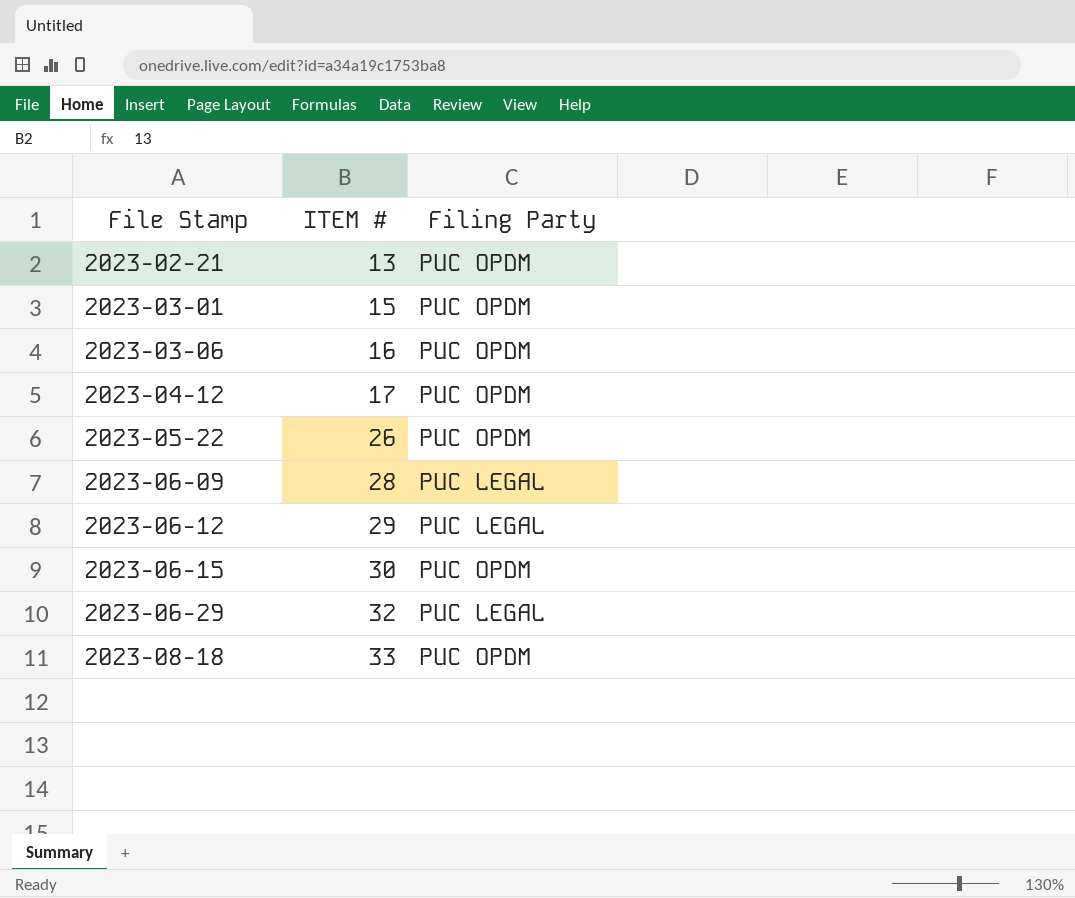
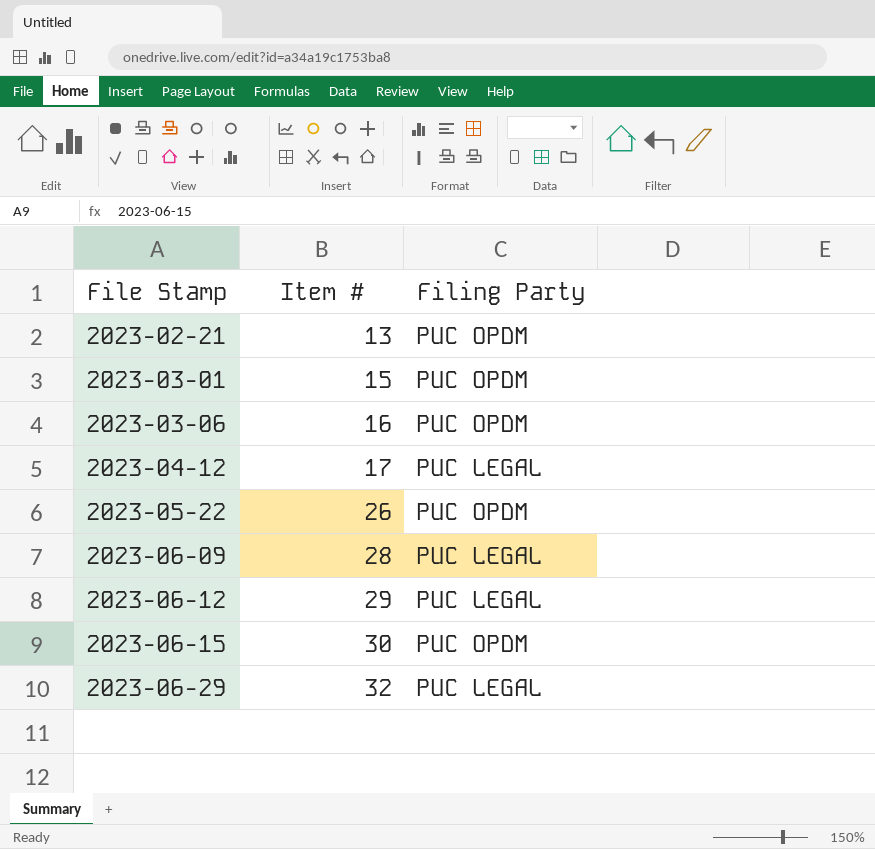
column name: ITEM # -> Item #
row 2023-08-18: 33 | PUC OPDM -> none
2023-04-12 | Filing Party: PUC OPDM -> PUC LEGAL

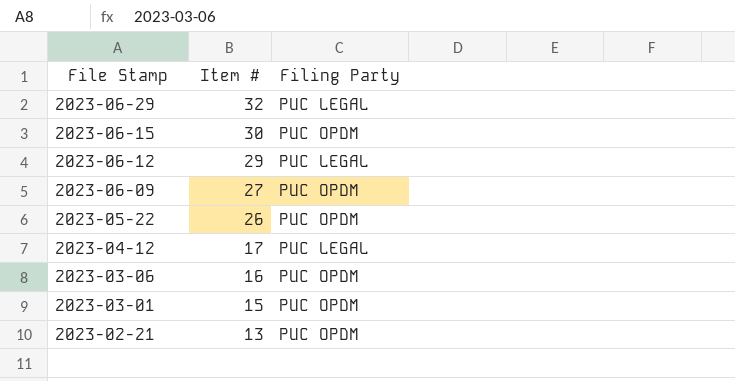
row order: File Stamp ascending -> File Stamp descending
2023-06-09 | Item #: 28 -> 27
2023-06-09 | Filing Party: PUC LEGAL -> PUC OPDM

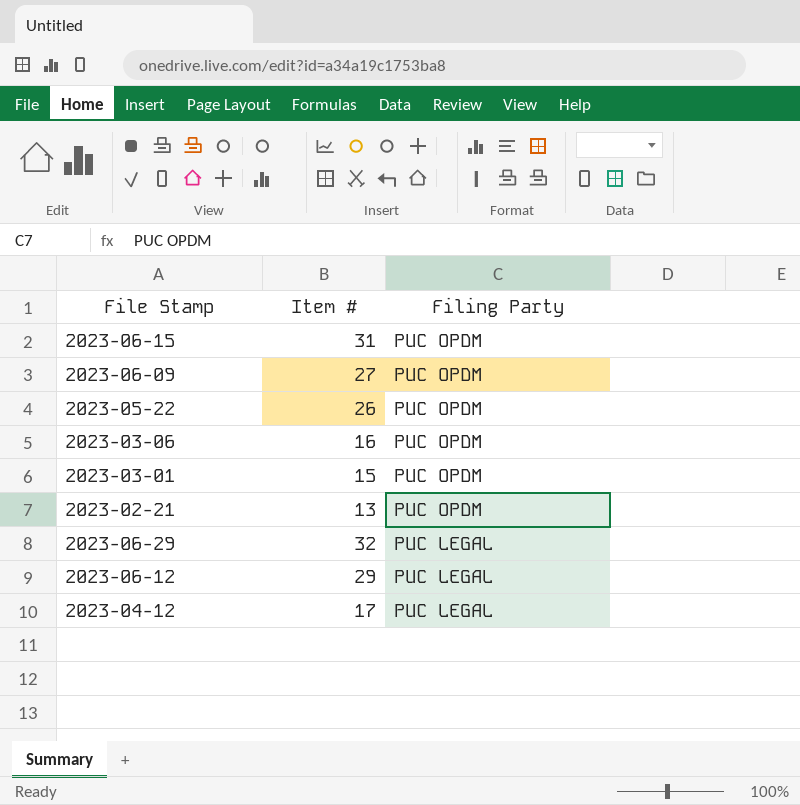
row order: File Stamp descending -> Filing Party descending
2023-06-15 | Item #: 30 -> 31

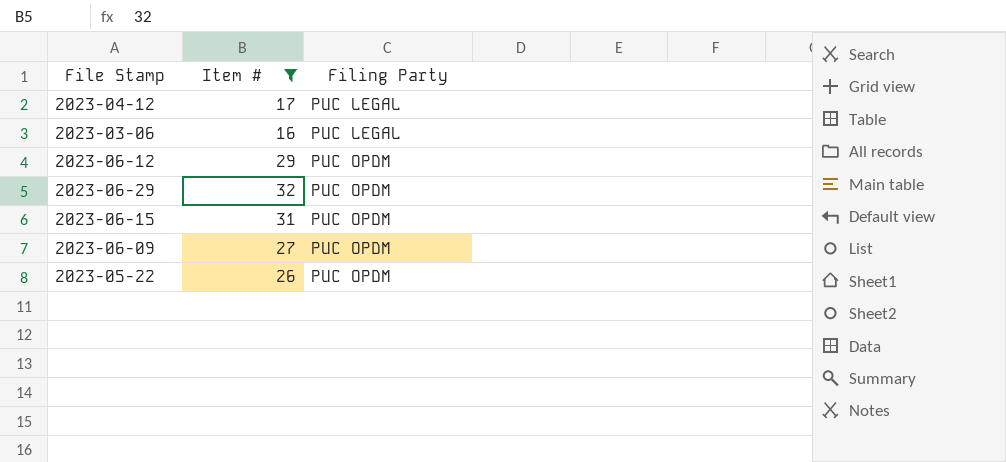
filter: none -> Item # >= 16
row order: Filing Party descending -> Filing Party ascending
2023-03-06 | Filing Party: PUC OPDM -> PUC LEGAL
2023-06-12 | Filing Party: PUC LEGAL -> PUC OPDM
2023-06-29 | Filing Party: PUC LEGAL -> PUC OPDM

